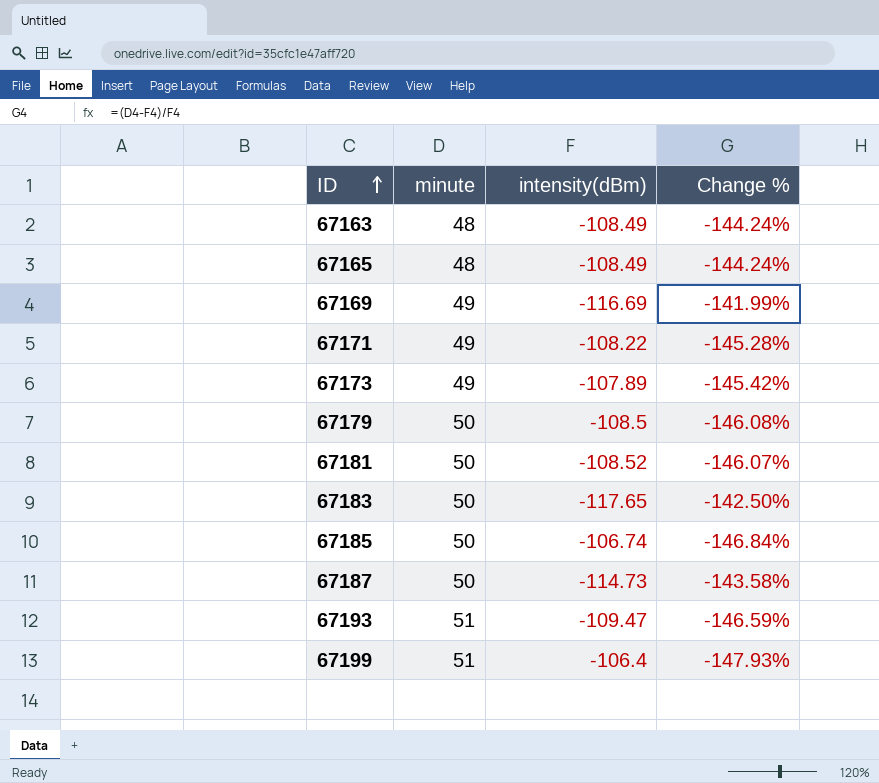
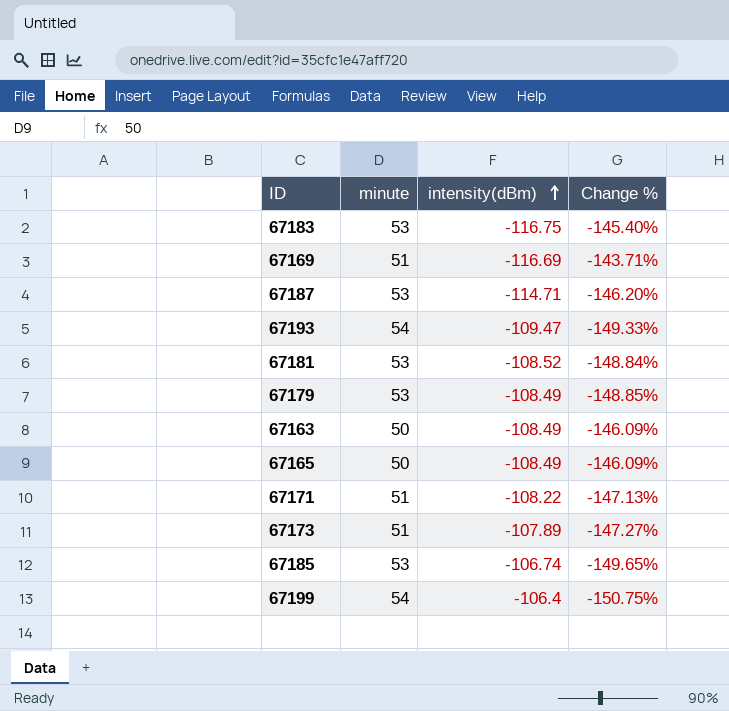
row order: ID ascending -> intensity(dBm) ascending
67183 | minute: 50 -> 53
67183 | intensity(dBm): -117.65 -> -116.75
67183 | Change %: -142.50% -> -145.40%
67169 | minute: 49 -> 51
67169 | Change %: -141.99% -> -143.71%
67187 | minute: 50 -> 53
67187 | intensity(dBm): -114.73 -> -114.71
67187 | Change %: -143.58% -> -146.20%
67193 | minute: 51 -> 54
67193 | Change %: -146.59% -> -149.33%
67181 | minute: 50 -> 53
67181 | Change %: -146.07% -> -148.84%
67179 | minute: 50 -> 53
67179 | intensity(dBm): -108.5 -> -108.49
67179 | Change %: -146.08% -> -148.85%
67163 | minute: 48 -> 50
67163 | Change %: -144.24% -> -146.09%
67165 | minute: 48 -> 50
67165 | Change %: -144.24% -> -146.09%
67171 | minute: 49 -> 51
67171 | Change %: -145.28% -> -147.13%
67173 | minute: 49 -> 51
67173 | Change %: -145.42% -> -147.27%
67185 | minute: 50 -> 53
67185 | Change %: -146.84% -> -149.65%
67199 | minute: 51 -> 54
67199 | Change %: -147.93% -> -150.75%

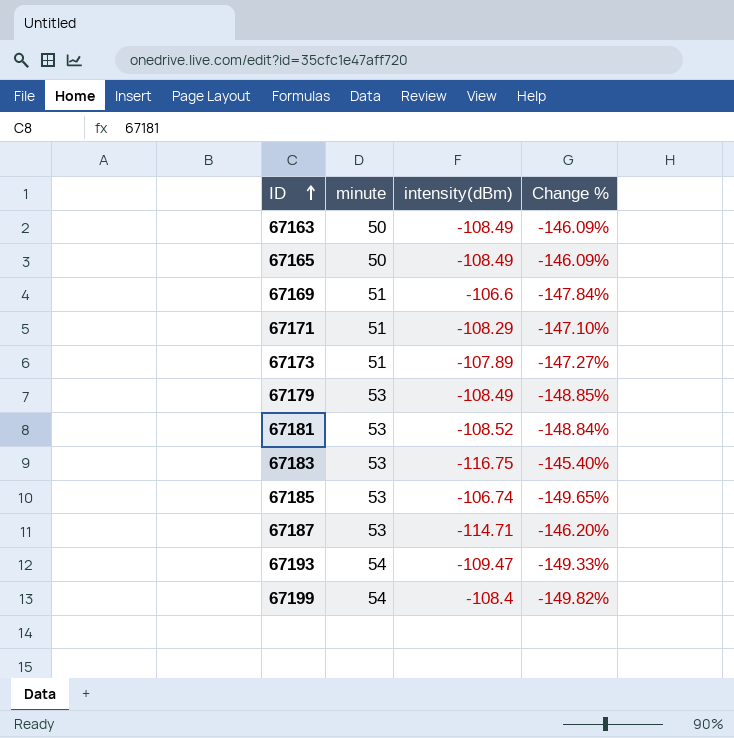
row order: intensity(dBm) ascending -> ID ascending
67169 | intensity(dBm): -116.69 -> -106.6
67169 | Change %: -143.71% -> -147.84%
67171 | intensity(dBm): -108.22 -> -108.29
67171 | Change %: -147.13% -> -147.10%
67199 | intensity(dBm): -106.4 -> -108.4
67199 | Change %: -150.75% -> -149.82%

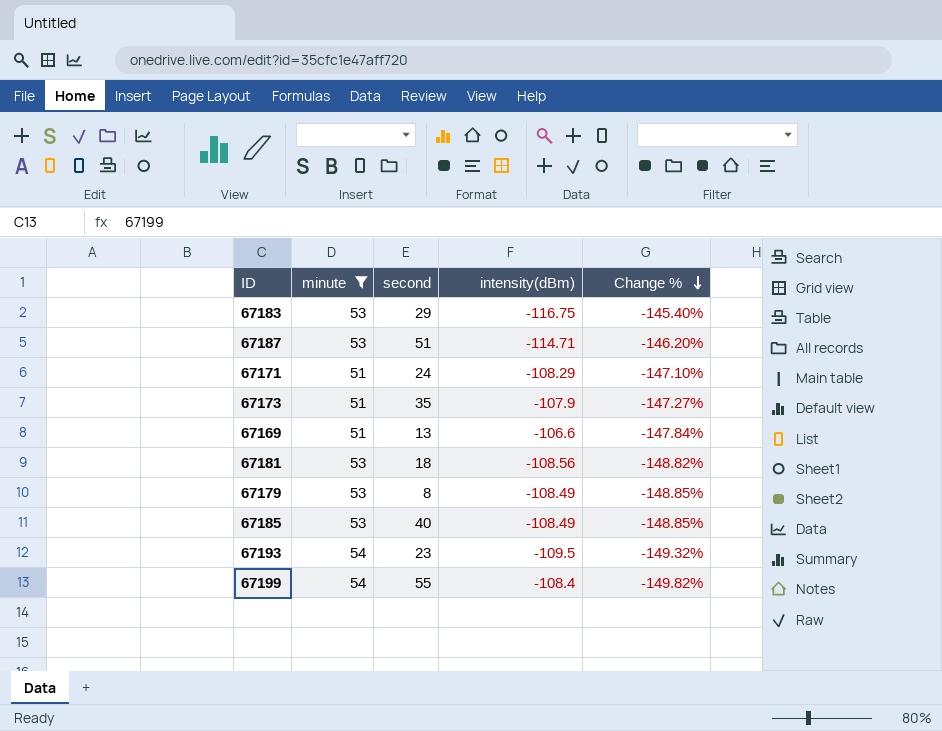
filter: none -> minute != 50
row order: ID ascending -> Change % descending
column second | position: none -> 3
67173 | intensity(dBm): -107.89 -> -107.9
67181 | intensity(dBm): -108.52 -> -108.56
67181 | Change %: -148.84% -> -148.82%
67185 | intensity(dBm): -106.74 -> -108.49
67185 | Change %: -149.65% -> -148.85%
67193 | intensity(dBm): -109.47 -> -109.5
67193 | Change %: -149.33% -> -149.32%

